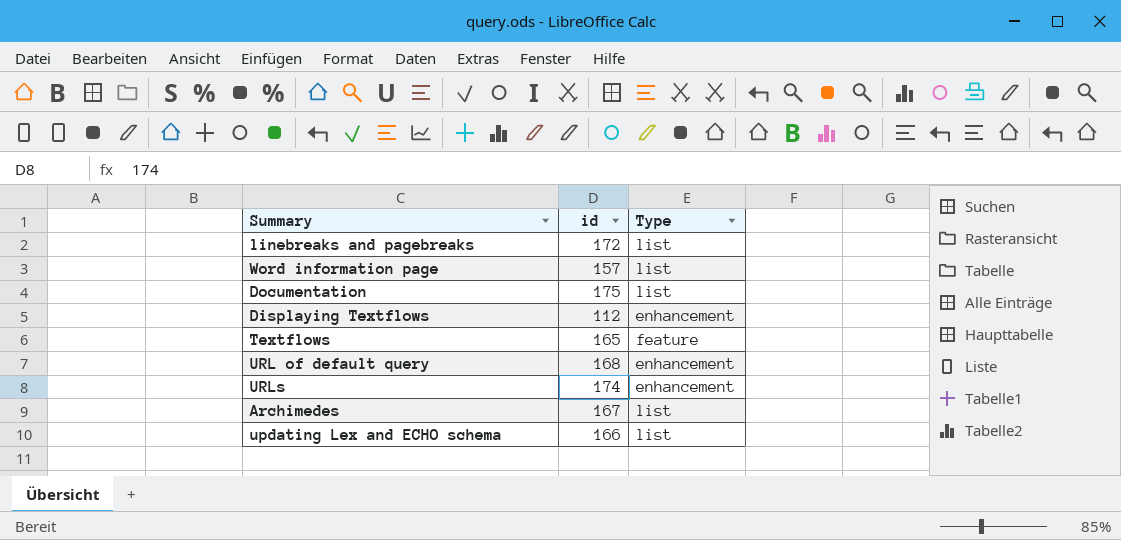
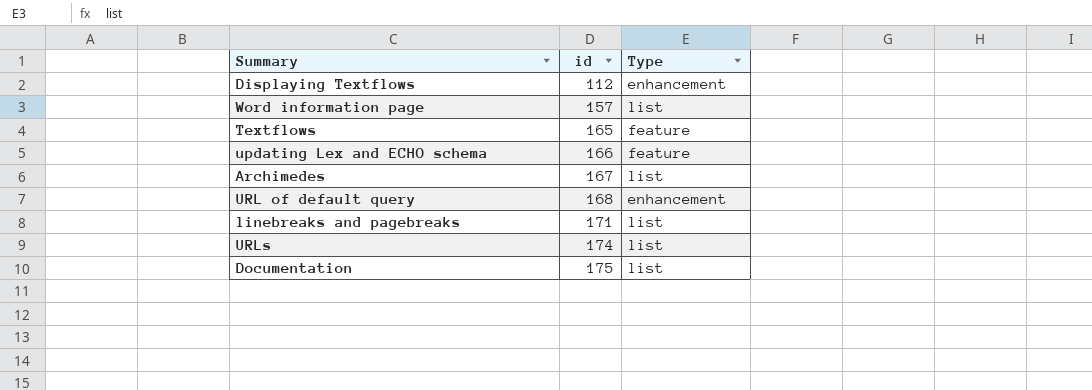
row order: none -> id ascending
updating Lex and ECHO schema | Type: list -> feature
linebreaks and pagebreaks | id: 172 -> 171
URLs | Type: enhancement -> list

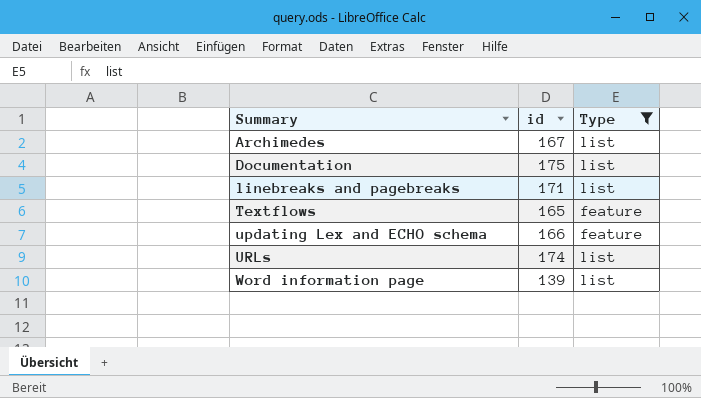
filter: none -> Type != enhancement
row order: id ascending -> Summary ascending
Word information page | id: 157 -> 139

